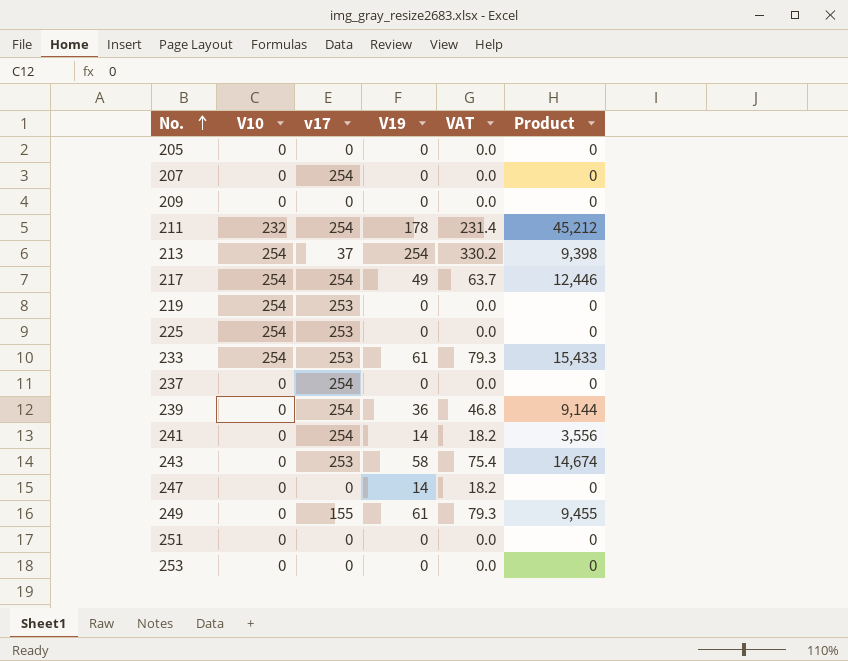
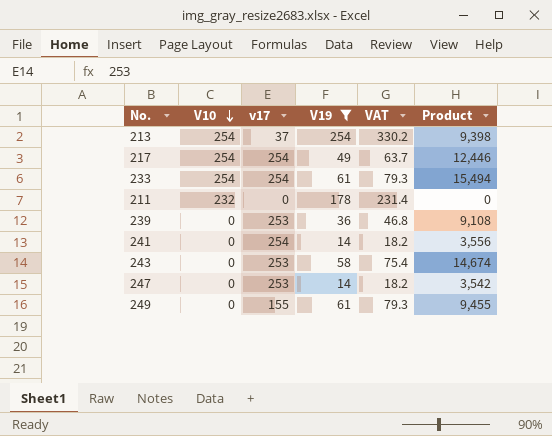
filter: none -> V19 != 0
row order: No. ascending -> V10 descending
233 | v17: 253 -> 254
233 | Product: 15,433 -> 15,494
211 | v17: 254 -> 0
211 | Product: 45,212 -> 0
239 | v17: 254 -> 253
239 | Product: 9,144 -> 9,108
247 | v17: 0 -> 253
247 | Product: 0 -> 3,542

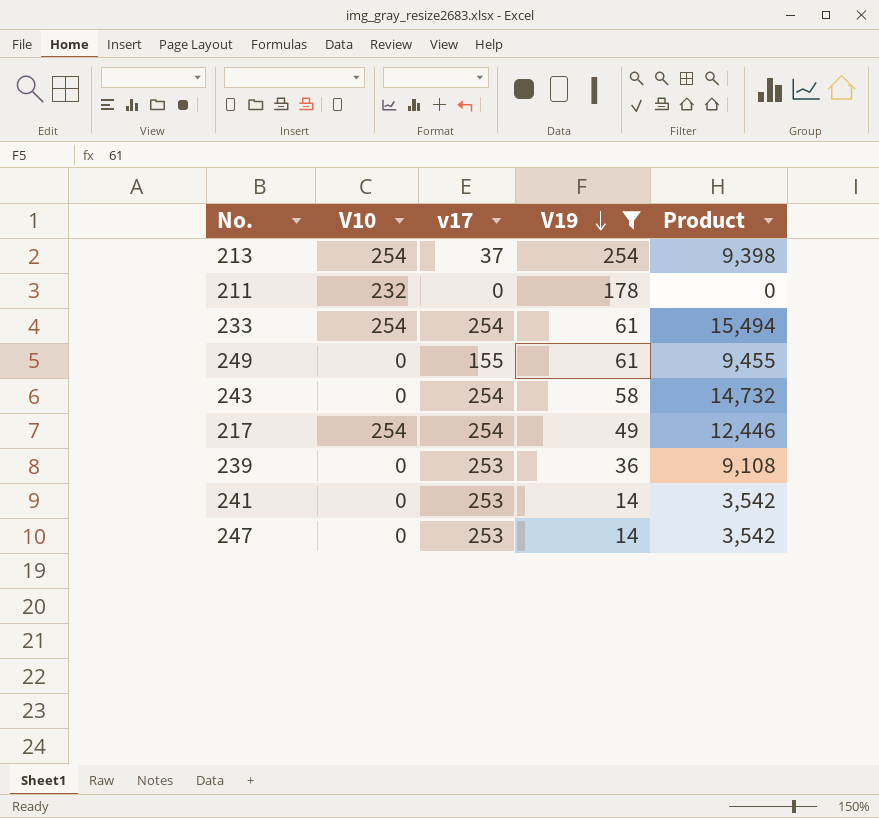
row order: V10 descending -> V19 descending
column VAT | formula: [V19] * 1.3 -> none
243 | v17: 253 -> 254
243 | Product: 14,674 -> 14,732
241 | v17: 254 -> 253
241 | Product: 3,556 -> 3,542

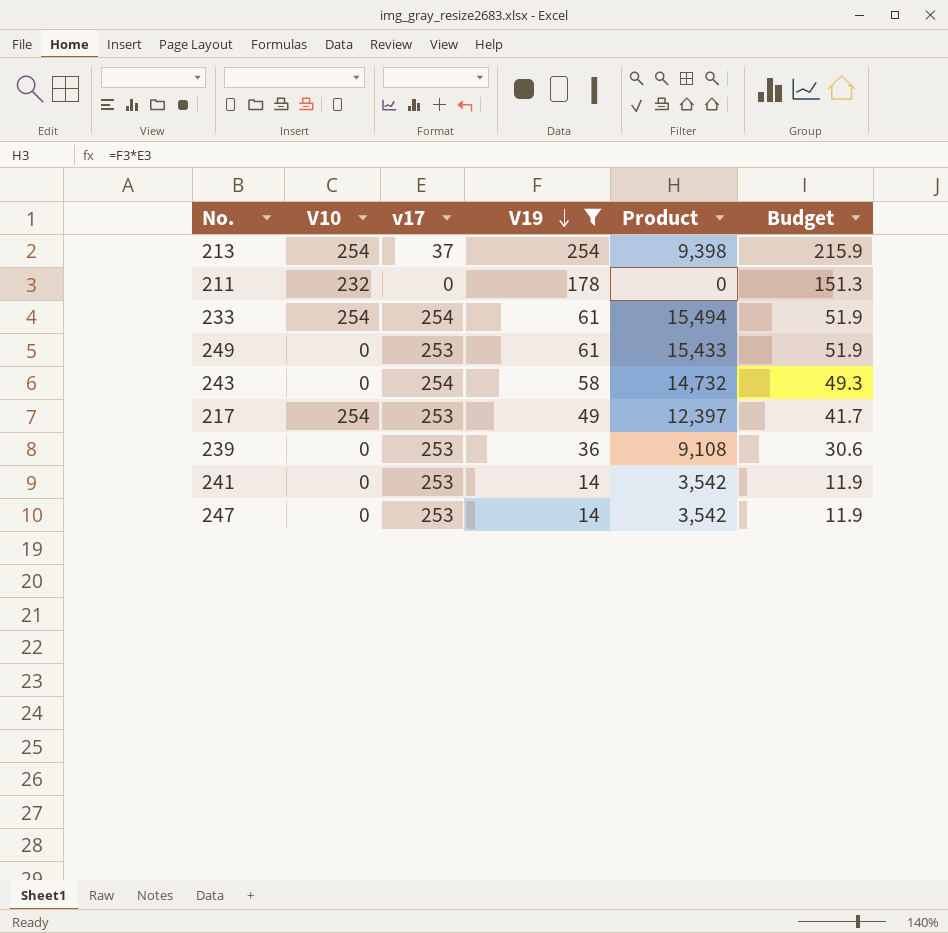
column Budget | formula: none -> [V19] * 0.85
249 | v17: 155 -> 253
249 | Product: 9,455 -> 15,433
217 | v17: 254 -> 253
217 | Product: 12,446 -> 12,397

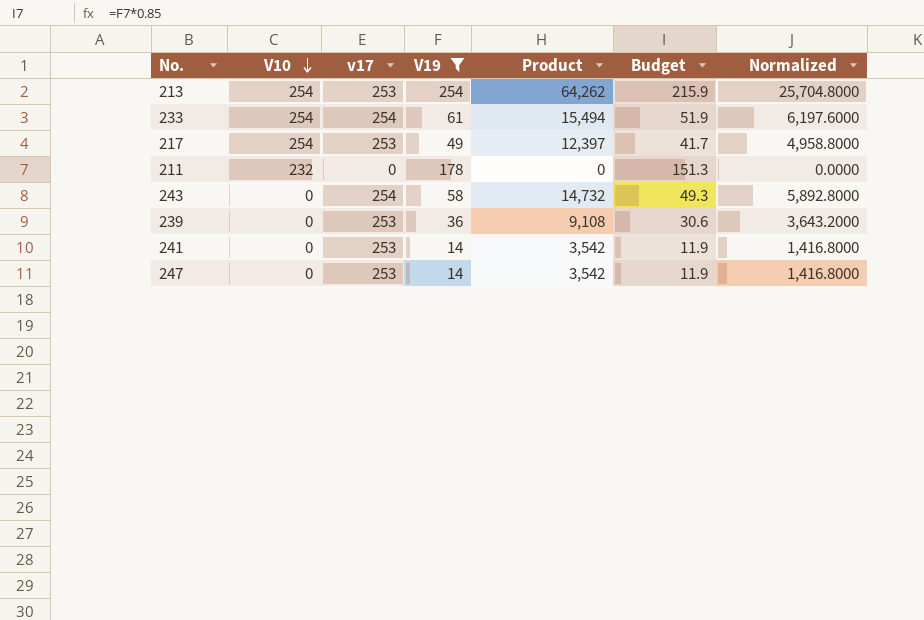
row order: V19 descending -> V10 descending
column Normalized | formula: none -> [Product] * 0.4
row 249: 0 | 253 | 61 | 15,433 | 51.9 -> none
213 | v17: 37 -> 253
213 | Product: 9,398 -> 64,262

